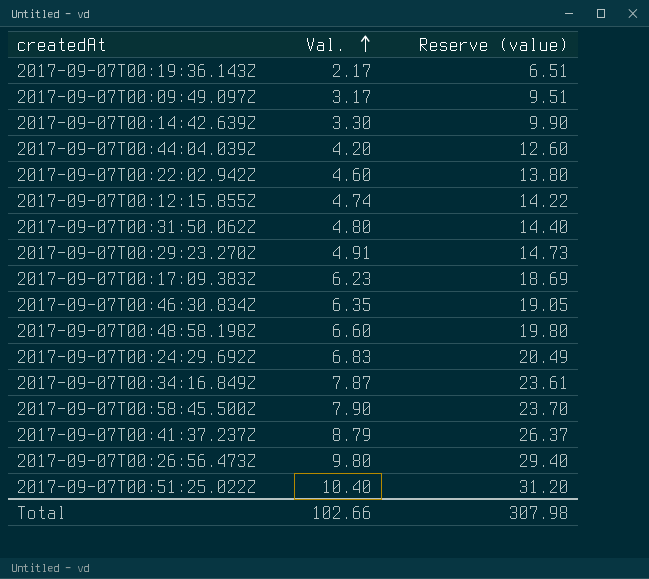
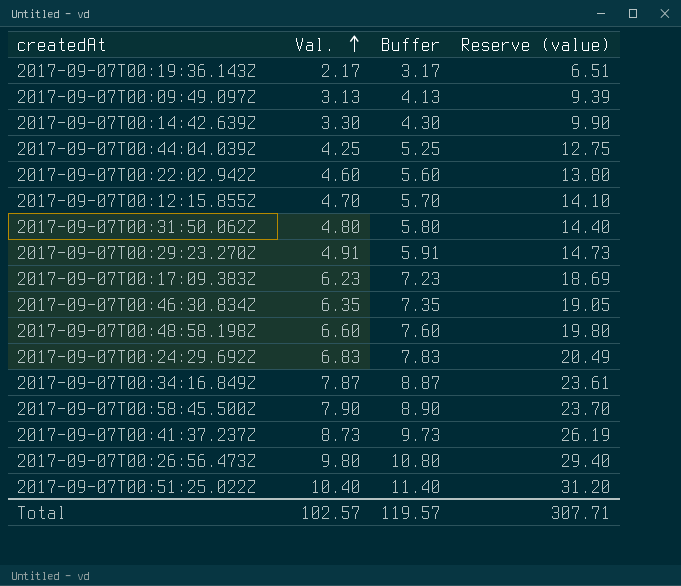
column Buffer | formula: none -> [Val.] + 1
2017-09-07T00:09:49.097Z | Val.: 3.17 -> 3.13
2017-09-07T00:09:49.097Z | Reserve (value): 9.51 -> 9.39
2017-09-07T00:44:04.039Z | Val.: 4.20 -> 4.25
2017-09-07T00:44:04.039Z | Reserve (value): 12.60 -> 12.75
2017-09-07T00:12:15.855Z | Val.: 4.74 -> 4.70
2017-09-07T00:12:15.855Z | Reserve (value): 14.22 -> 14.10
2017-09-07T00:41:37.237Z | Val.: 8.79 -> 8.73
2017-09-07T00:41:37.237Z | Reserve (value): 26.37 -> 26.19
Total | Val.: 102.66 -> 102.57
Total | Reserve (value): 307.98 -> 307.71

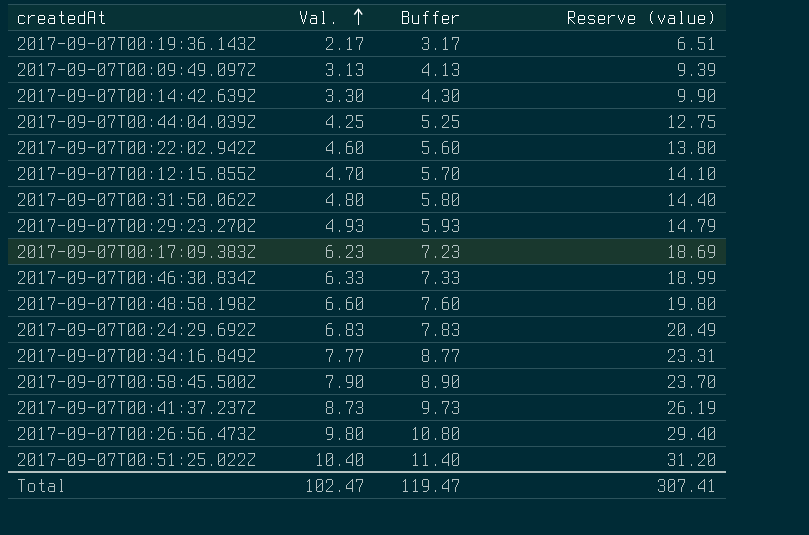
2017-09-07T00:29:23.270Z | Val.: 4.91 -> 4.93
2017-09-07T00:29:23.270Z | Buffer: 5.91 -> 5.93
2017-09-07T00:29:23.270Z | Reserve (value): 14.73 -> 14.79
2017-09-07T00:46:30.834Z | Val.: 6.35 -> 6.33
2017-09-07T00:46:30.834Z | Buffer: 7.35 -> 7.33
2017-09-07T00:46:30.834Z | Reserve (value): 19.05 -> 18.99
2017-09-07T00:34:16.849Z | Val.: 7.87 -> 7.77
2017-09-07T00:34:16.849Z | Buffer: 8.87 -> 8.77
2017-09-07T00:34:16.849Z | Reserve (value): 23.61 -> 23.31
Total | Val.: 102.57 -> 102.47
Total | Buffer: 119.57 -> 119.47
Total | Reserve (value): 307.71 -> 307.41

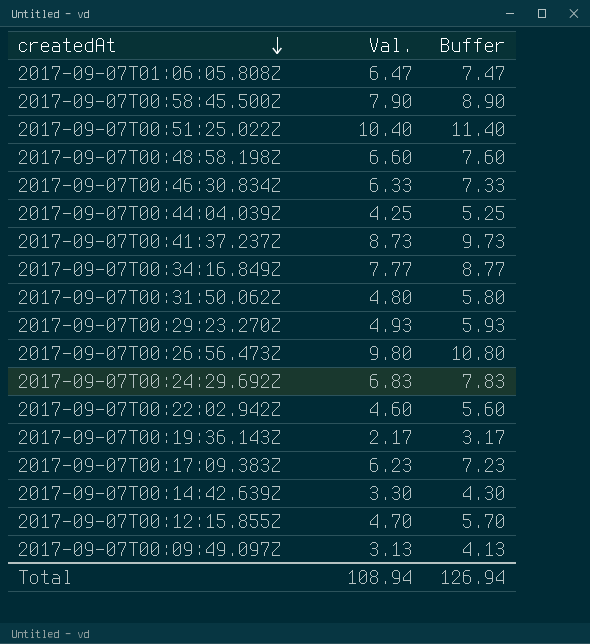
row order: Val. ascending -> createdAt descending
column Reserve (value) | formula: [Val.] * 3 -> none
row 2017-09-07T01:06:05.808Z: none -> 6.47 | 7.47
Total | Val.: 102.47 -> 108.94
Total | Buffer: 119.47 -> 126.94

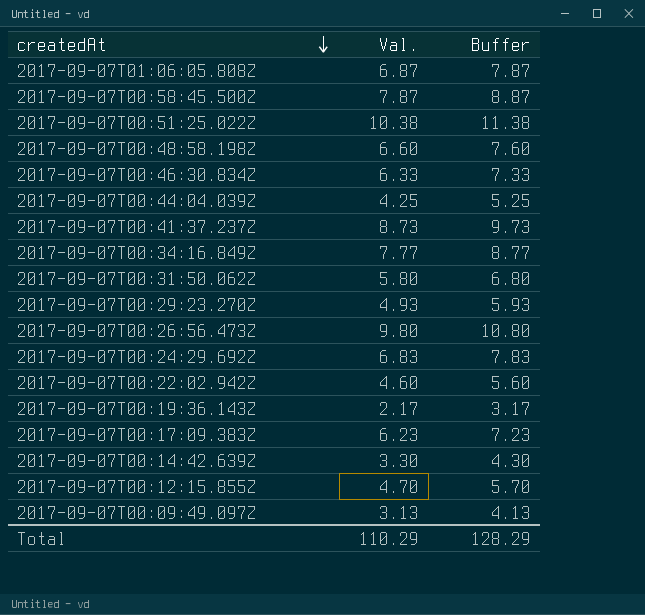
2017-09-07T01:06:05.808Z | Val.: 6.47 -> 6.87
2017-09-07T01:06:05.808Z | Buffer: 7.47 -> 7.87
2017-09-07T00:58:45.500Z | Val.: 7.90 -> 7.87
2017-09-07T00:58:45.500Z | Buffer: 8.90 -> 8.87
2017-09-07T00:51:25.022Z | Val.: 10.40 -> 10.38
2017-09-07T00:51:25.022Z | Buffer: 11.40 -> 11.38
2017-09-07T00:31:50.062Z | Val.: 4.80 -> 5.80
2017-09-07T00:31:50.062Z | Buffer: 5.80 -> 6.80
Total | Val.: 108.94 -> 110.29
Total | Buffer: 126.94 -> 128.29

